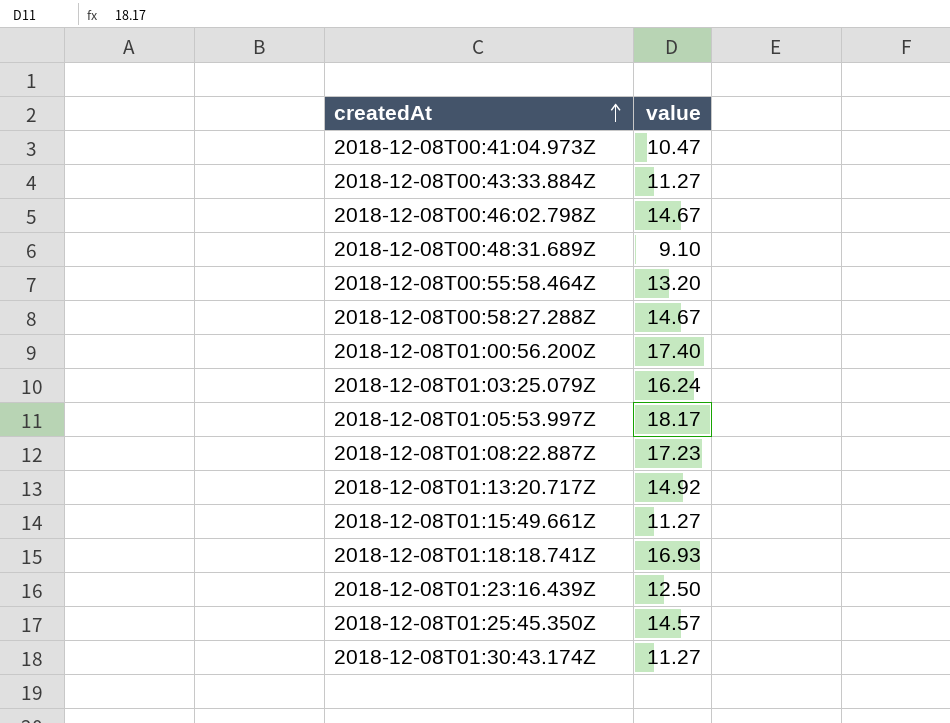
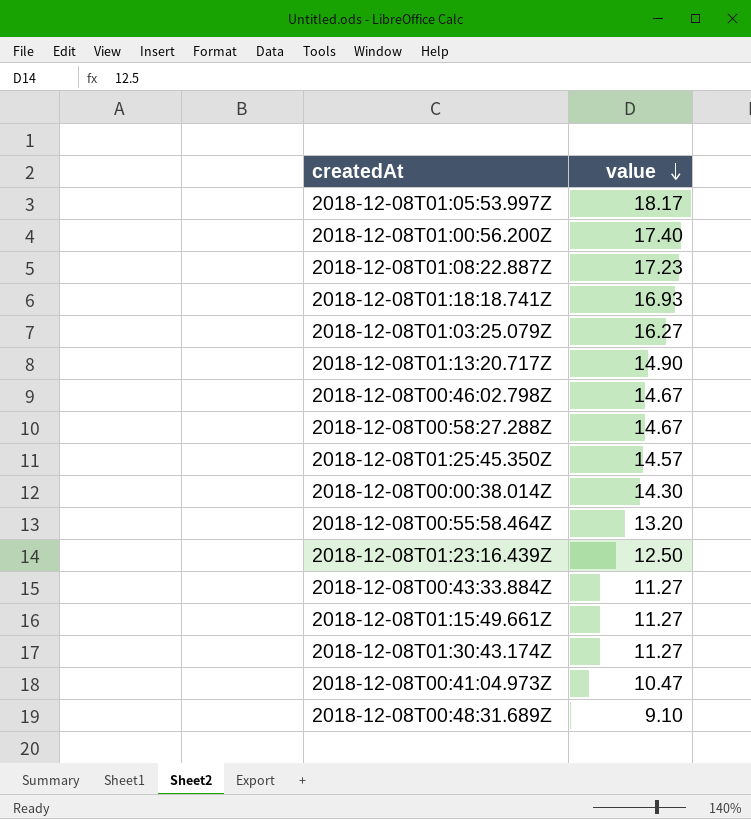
row order: createdAt ascending -> value descending
2018-12-08T01:03:25.079Z | value: 16.24 -> 16.27
2018-12-08T01:13:20.717Z | value: 14.92 -> 14.90
row 2018-12-08T00:00:38.014Z: none -> 14.30

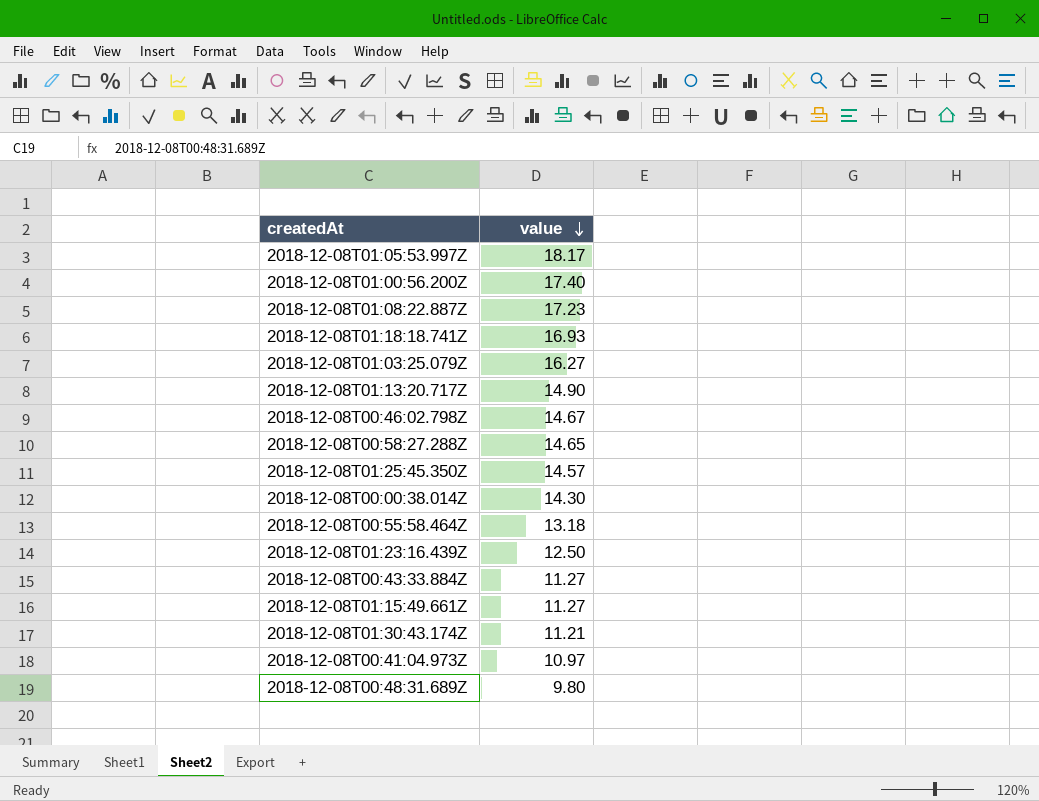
2018-12-08T00:58:27.288Z | value: 14.67 -> 14.65
2018-12-08T00:55:58.464Z | value: 13.20 -> 13.18
2018-12-08T01:30:43.174Z | value: 11.27 -> 11.21
2018-12-08T00:41:04.973Z | value: 10.47 -> 10.97
2018-12-08T00:48:31.689Z | value: 9.10 -> 9.80

